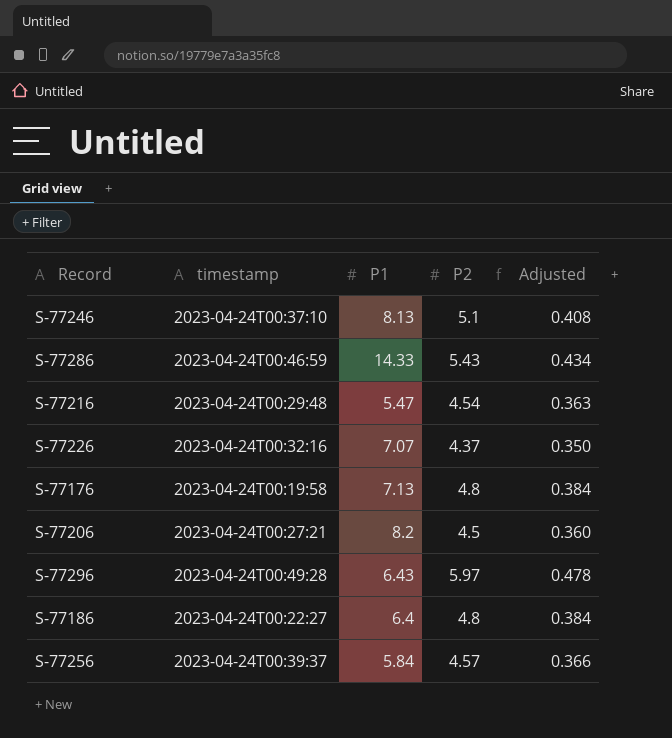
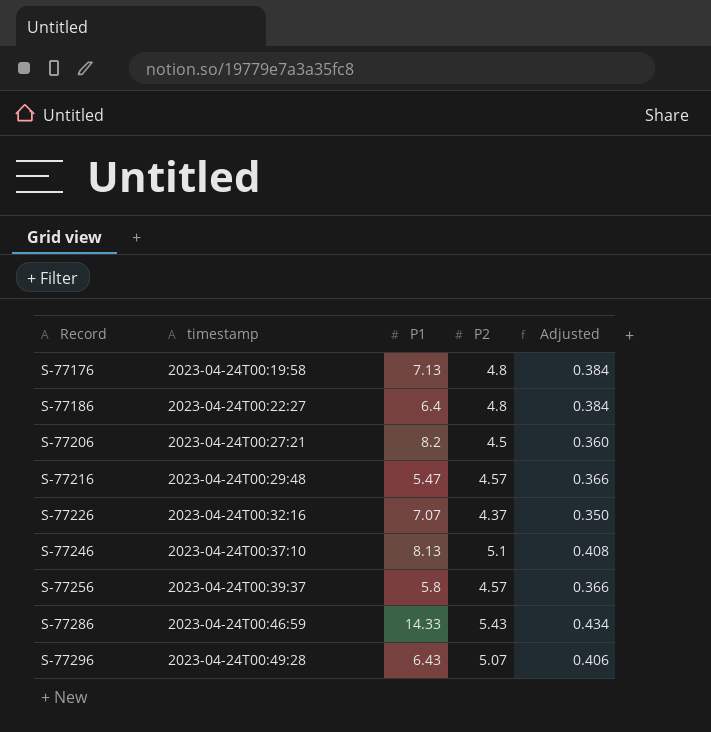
row order: none -> Record ascending
S-77216 | P2: 4.54 -> 4.57
S-77216 | Adjusted: 0.363 -> 0.366
S-77256 | P1: 5.84 -> 5.8
S-77296 | P2: 5.97 -> 5.07
S-77296 | Adjusted: 0.478 -> 0.406

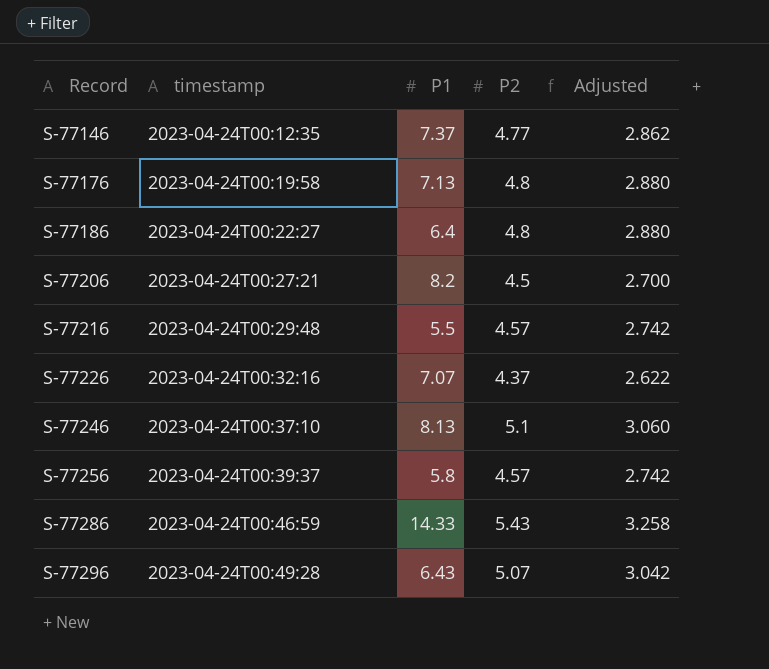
column Adjusted | formula: [P2] * 0.08 -> [P2] * 0.6
row S-77146: none -> 2023-04-24T00:12:35 | 7.37 | 4.77 | 2.862
S-77216 | P1: 5.47 -> 5.5

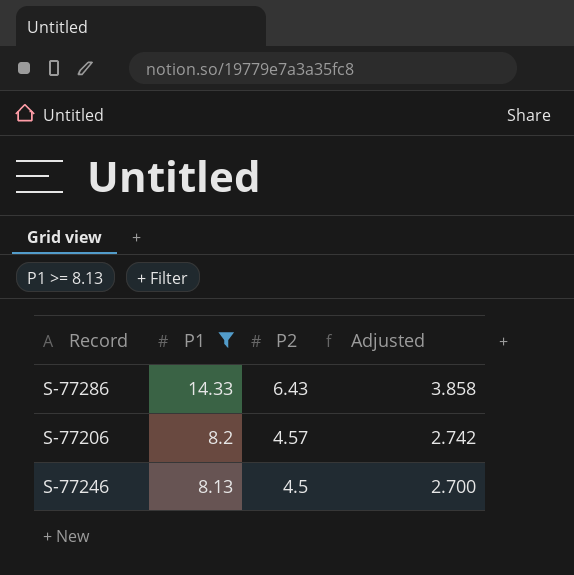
filter: none -> P1 >= 8.13
row order: Record ascending -> P1 descending
column timestamp | position: 2 -> none
S-77286 | P2: 5.43 -> 6.43
S-77286 | Adjusted: 3.258 -> 3.858
S-77206 | P2: 4.5 -> 4.57
S-77206 | Adjusted: 2.700 -> 2.742
S-77246 | P2: 5.1 -> 4.5
S-77246 | Adjusted: 3.060 -> 2.700

